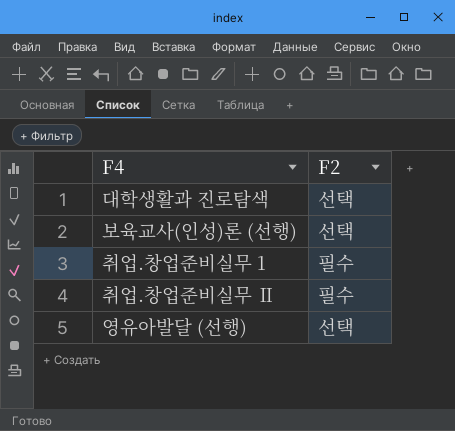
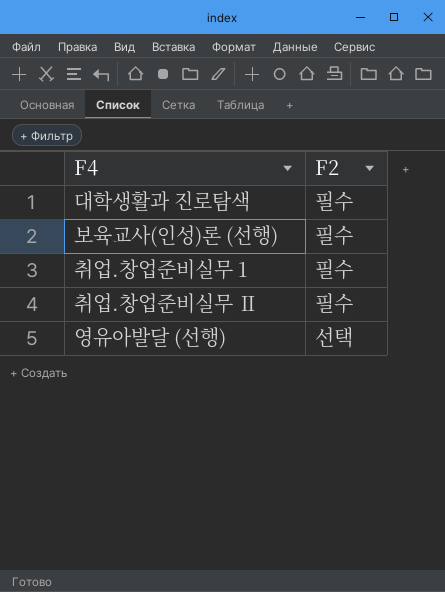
대학생활과 진로탐색 | F2: 선택 -> 필수
보육교사(인성)론 (선행) | F2: 선택 -> 필수

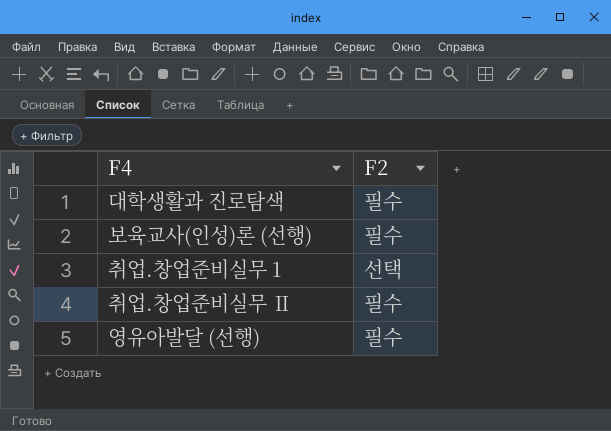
취업.창업준비실무 1 | F2: 필수 -> 선택
영유아발달 (선행) | F2: 선택 -> 필수

